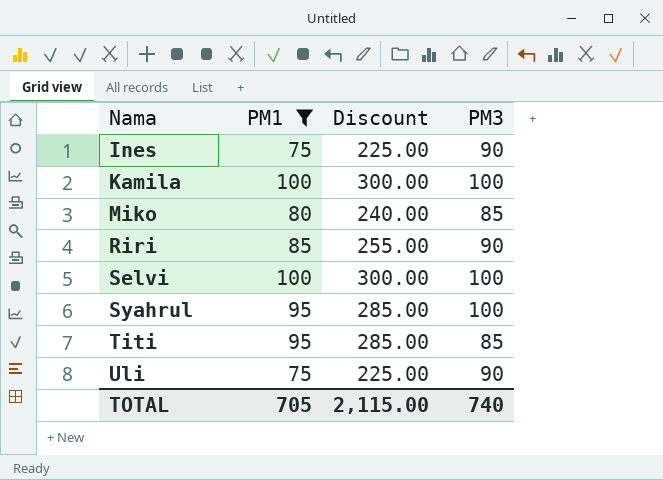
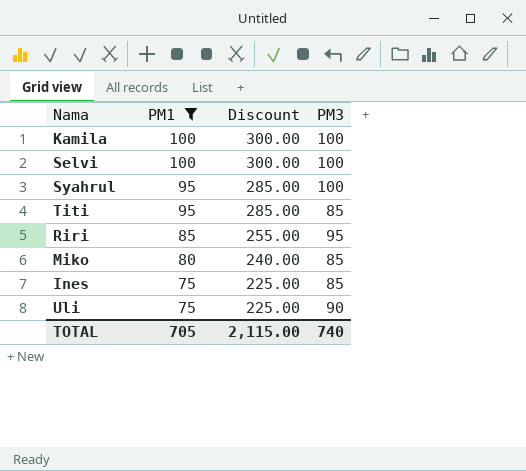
row order: Nama ascending -> PM1 descending
Riri | PM3: 90 -> 95
Ines | PM3: 90 -> 85

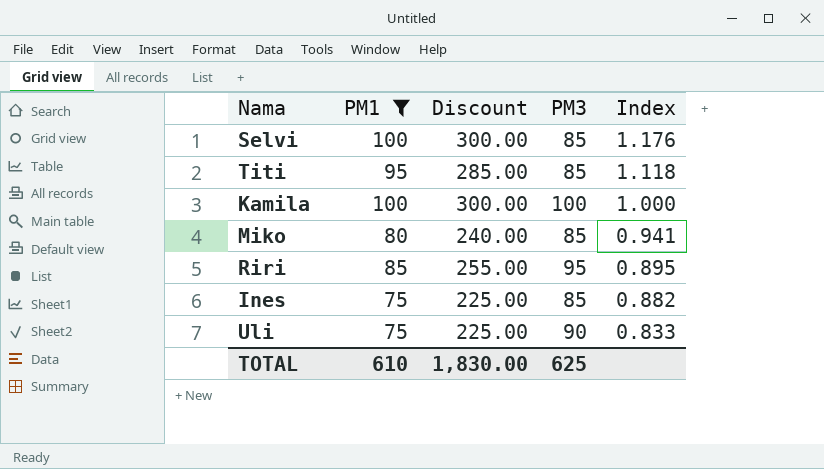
row order: PM1 descending -> Index descending
column Index | formula: none -> [PM1] / [PM3]
row Syahrul: 95 | 285.00 | 100 -> none
Selvi | PM3: 100 -> 85
TOTAL | PM1: 705 -> 610
TOTAL | Discount: 2,115.00 -> 1,830.00
TOTAL | PM3: 740 -> 625

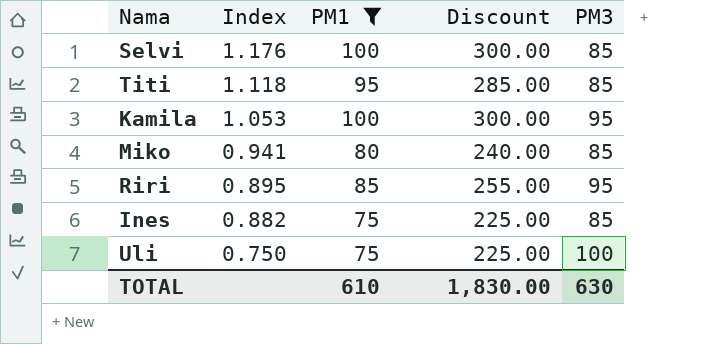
column Index | position: 5 -> 2
Kamila | Index: 1.000 -> 1.053
Kamila | PM3: 100 -> 95
Uli | Index: 0.833 -> 0.750
Uli | PM3: 90 -> 100
TOTAL | PM3: 625 -> 630

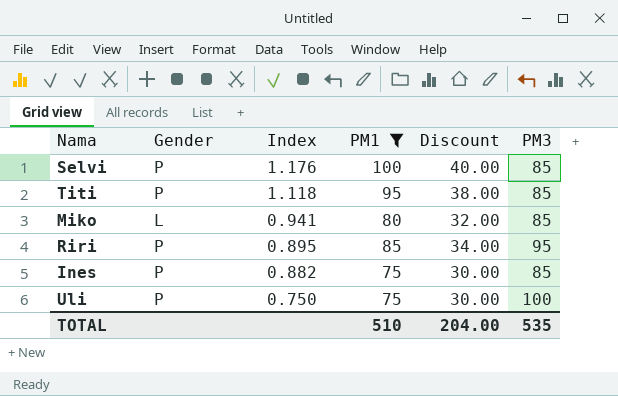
column Gender | position: none -> 2
column Discount | formula: [PM1] * 3 -> [PM1] * 0.4
row Kamila: 1.053 | 100 | 300.00 | 95 -> none
TOTAL | PM1: 610 -> 510
TOTAL | Discount: 1,830.00 -> 204.00
TOTAL | PM3: 630 -> 535

